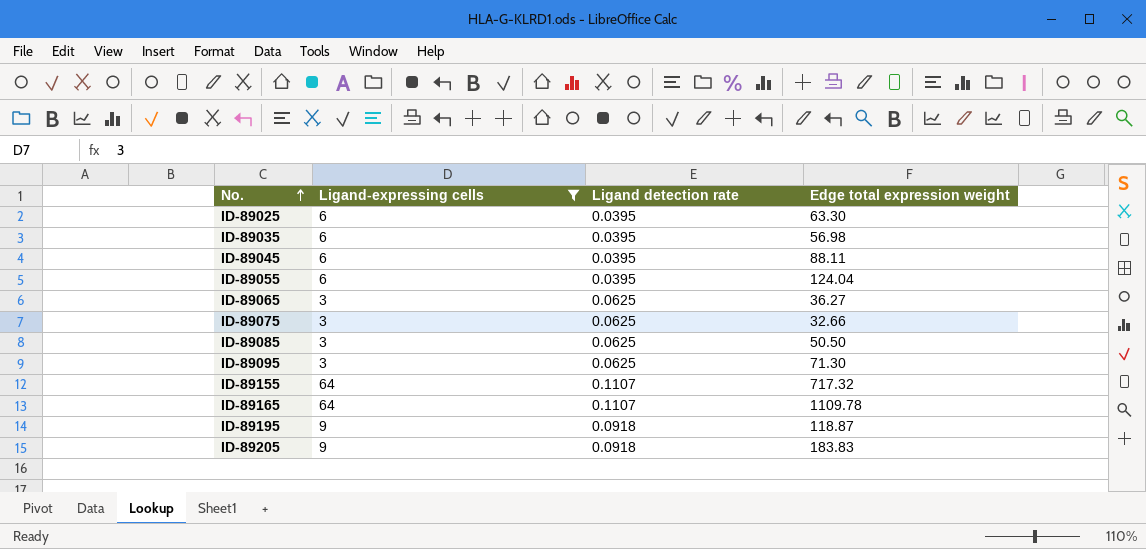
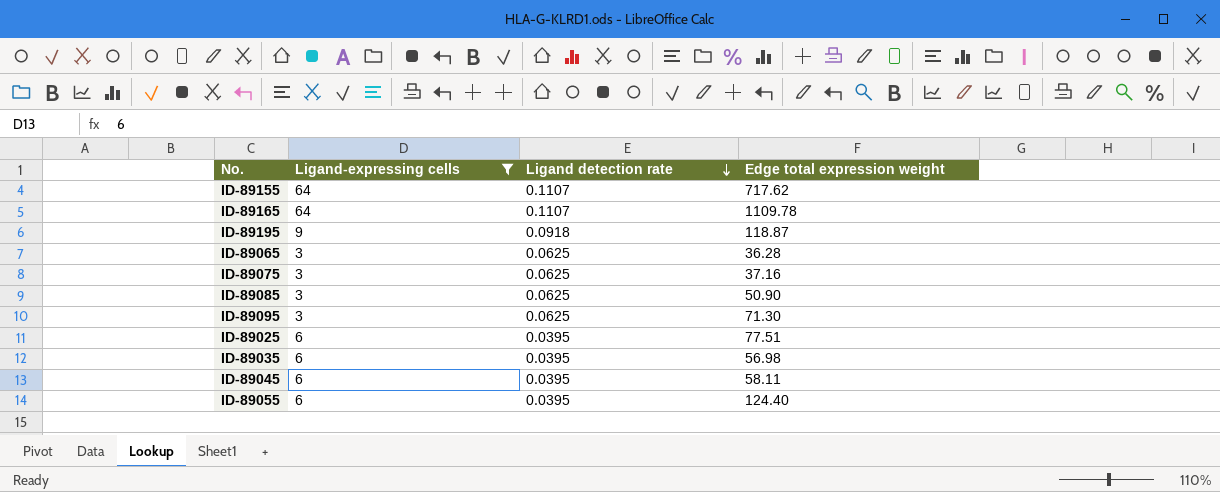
row order: No. ascending -> Ligand detection rate descending
row ID-89205: 9 | 0.0918 | 183.83 -> none
ID-89155 | Edge total expression weight: 717.32 -> 717.62
ID-89065 | Edge total expression weight: 36.27 -> 36.28
ID-89075 | Edge total expression weight: 32.66 -> 37.16
ID-89085 | Edge total expression weight: 50.50 -> 50.90
ID-89025 | Edge total expression weight: 63.30 -> 77.51
ID-89045 | Edge total expression weight: 88.11 -> 58.11
ID-89055 | Edge total expression weight: 124.04 -> 124.40

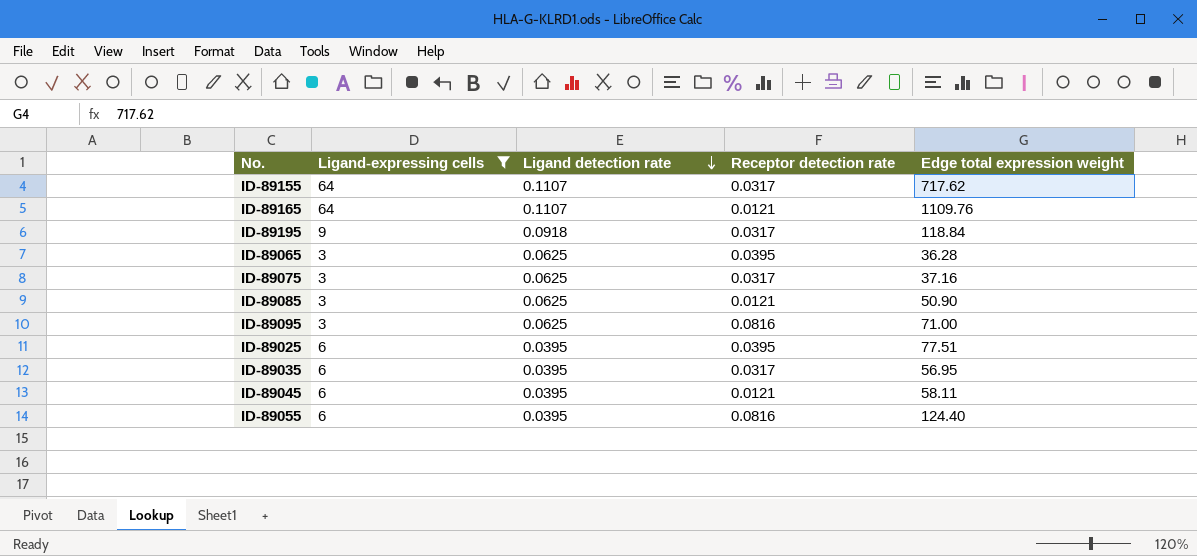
column Receptor detection rate | position: none -> 4
ID-89165 | Edge total expression weight: 1109.78 -> 1109.76
ID-89195 | Edge total expression weight: 118.87 -> 118.84
ID-89095 | Edge total expression weight: 71.30 -> 71.00
ID-89035 | Edge total expression weight: 56.98 -> 56.95

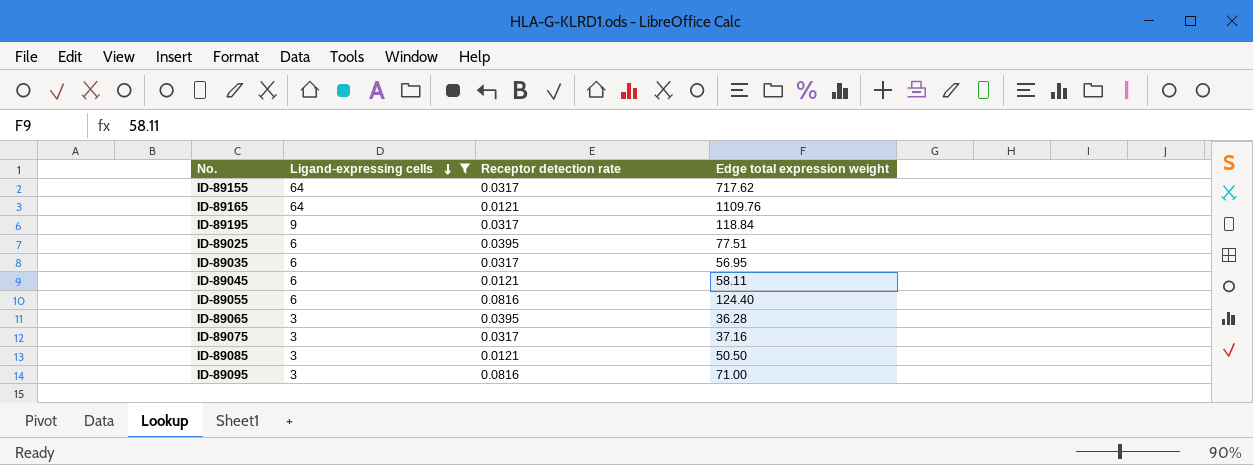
row order: Ligand detection rate descending -> Ligand-expressing cells descending
column Ligand detection rate | position: 3 -> none
ID-89085 | Edge total expression weight: 50.90 -> 50.50

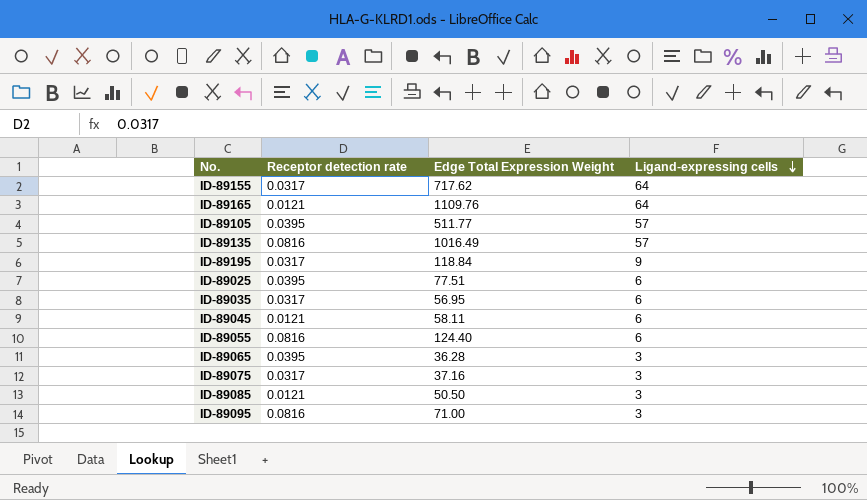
filter: Ligand-expressing cells != 57 -> none
column name: Edge total expression weight -> Edge Total Expression Weight
column Ligand-expressing cells | position: 2 -> 4

